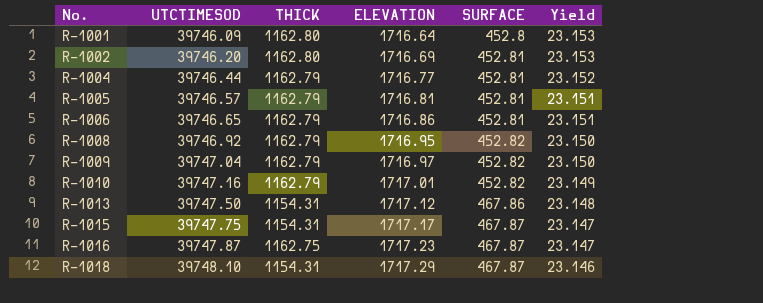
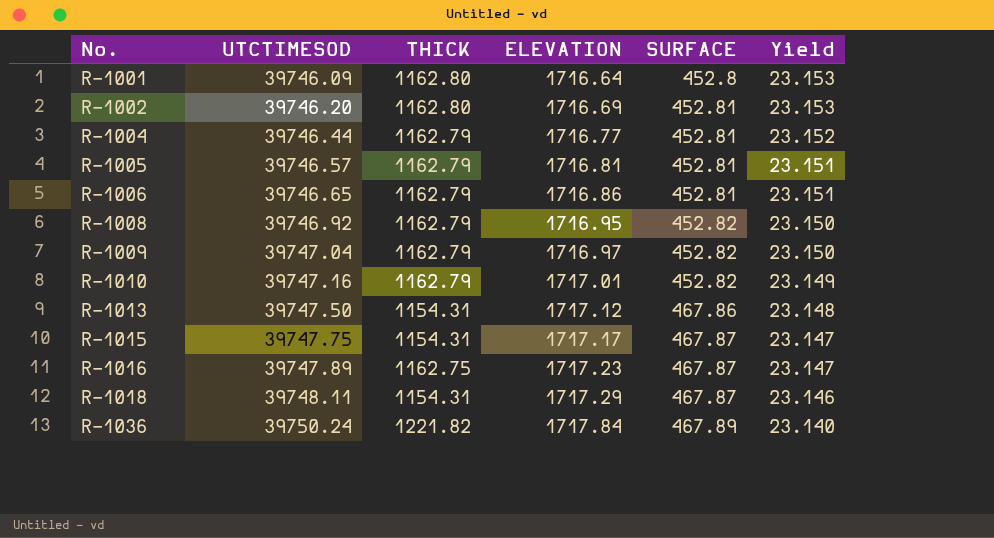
R-1016 | UTCTIMESOD: 39747.87 -> 39747.89
R-1018 | UTCTIMESOD: 39748.10 -> 39748.11
row R-1036: none -> 39750.24 | 1221.82 | 1717.84 | 467.89 | 23.140

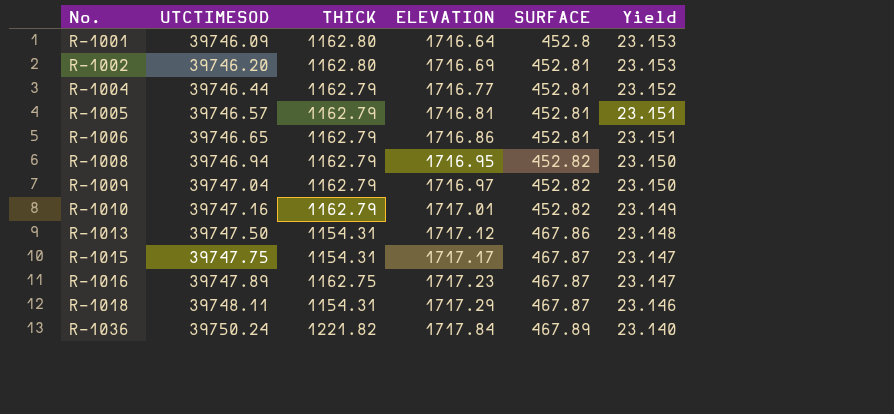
R-1008 | UTCTIMESOD: 39746.92 -> 39746.94

